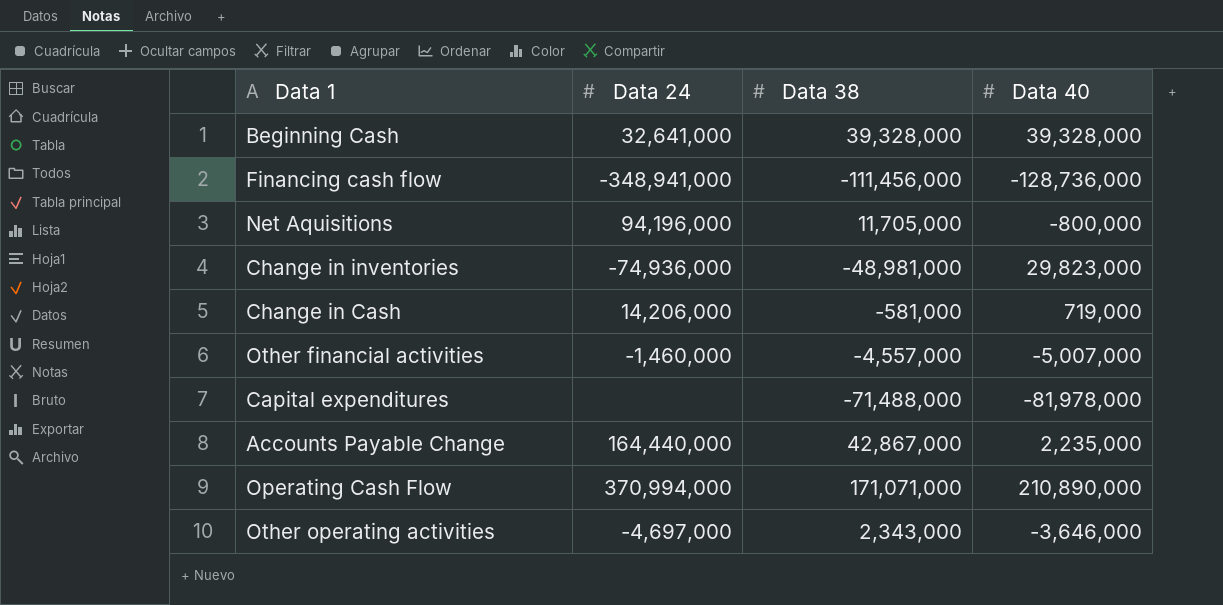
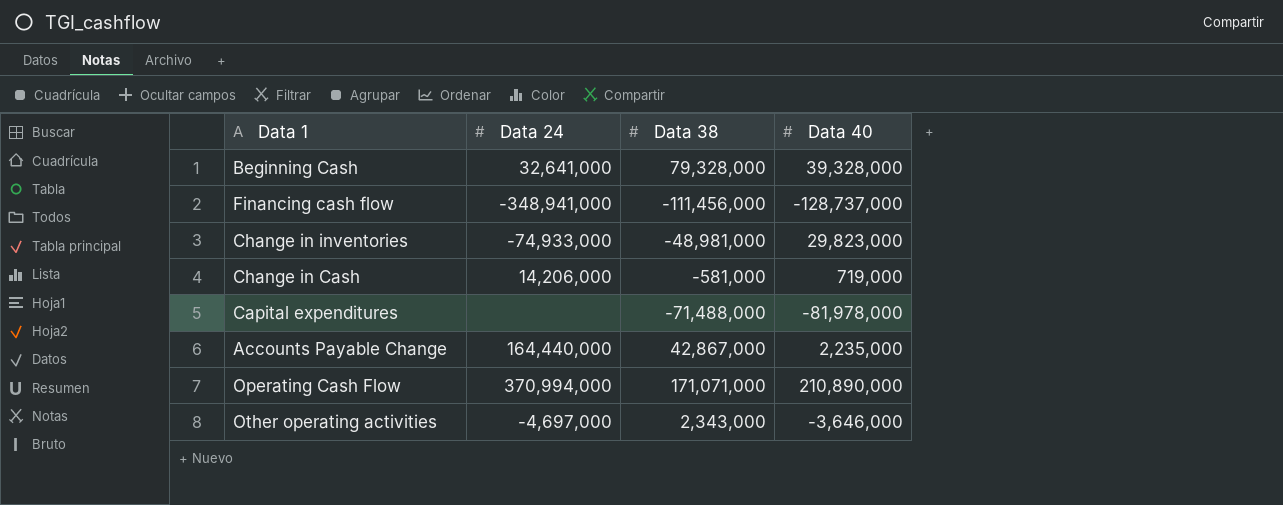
row Net Aquisitions: 94,196,000 | 11,705,000 | -800,000 -> none
row Other financial activities: -1,460,000 | -4,557,000 | -5,007,000 -> none
Beginning Cash | Data 38: 39,328,000 -> 79,328,000
Financing cash flow | Data 40: -128,736,000 -> -128,737,000
Change in inventories | Data 24: -74,936,000 -> -74,933,000

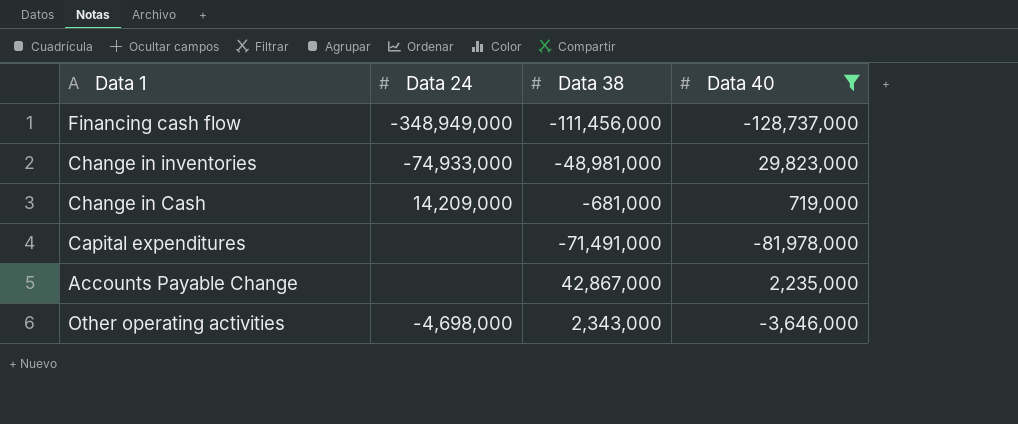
filter: none -> Data 40 <= 29,823,000
Financing cash flow | Data 24: -348,941,000 -> -348,949,000
Change in Cash | Data 24: 14,206,000 -> 14,209,000
Change in Cash | Data 38: -581,000 -> -681,000
Capital expenditures | Data 38: -71,488,000 -> -71,491,000
Accounts Payable Change | Data 24: 164,440,000 -> none
Other operating activities | Data 24: -4,697,000 -> -4,698,000

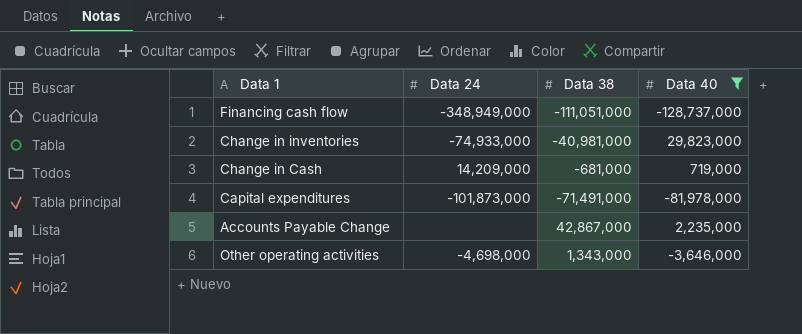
Financing cash flow | Data 38: -111,456,000 -> -111,051,000
Change in inventories | Data 38: -48,981,000 -> -40,981,000
Capital expenditures | Data 24: none -> -101,873,000
Other operating activities | Data 38: 2,343,000 -> 1,343,000

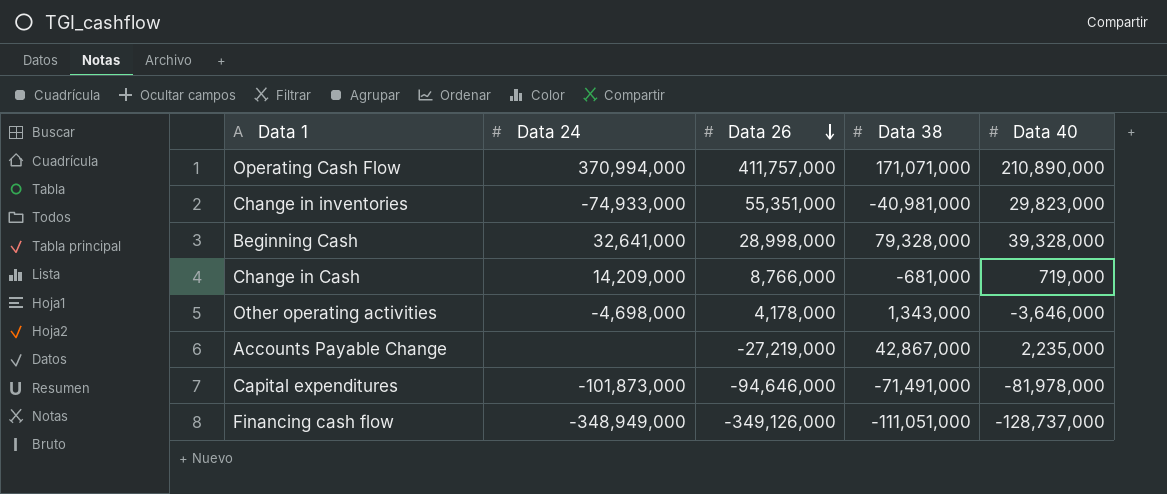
filter: Data 40 <= 29,823,000 -> none
row order: none -> Data 26 descending
column Data 26 | position: none -> 3

